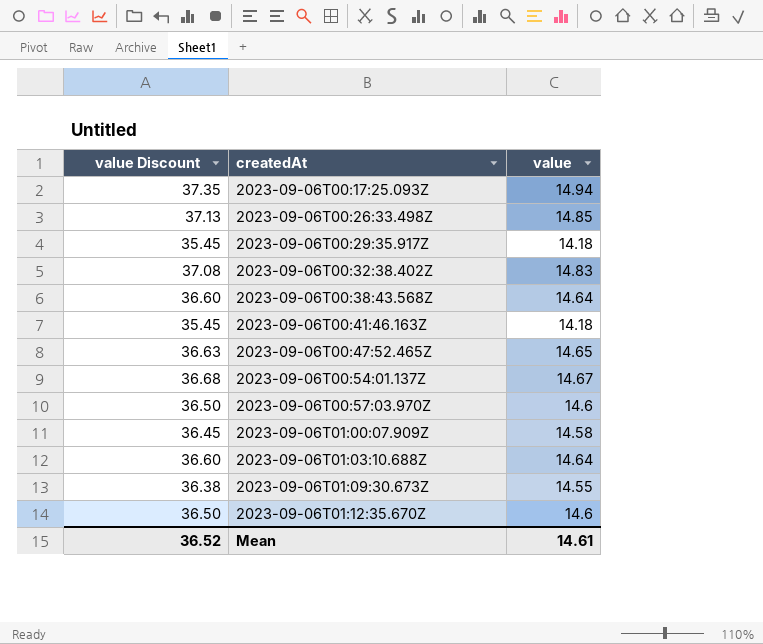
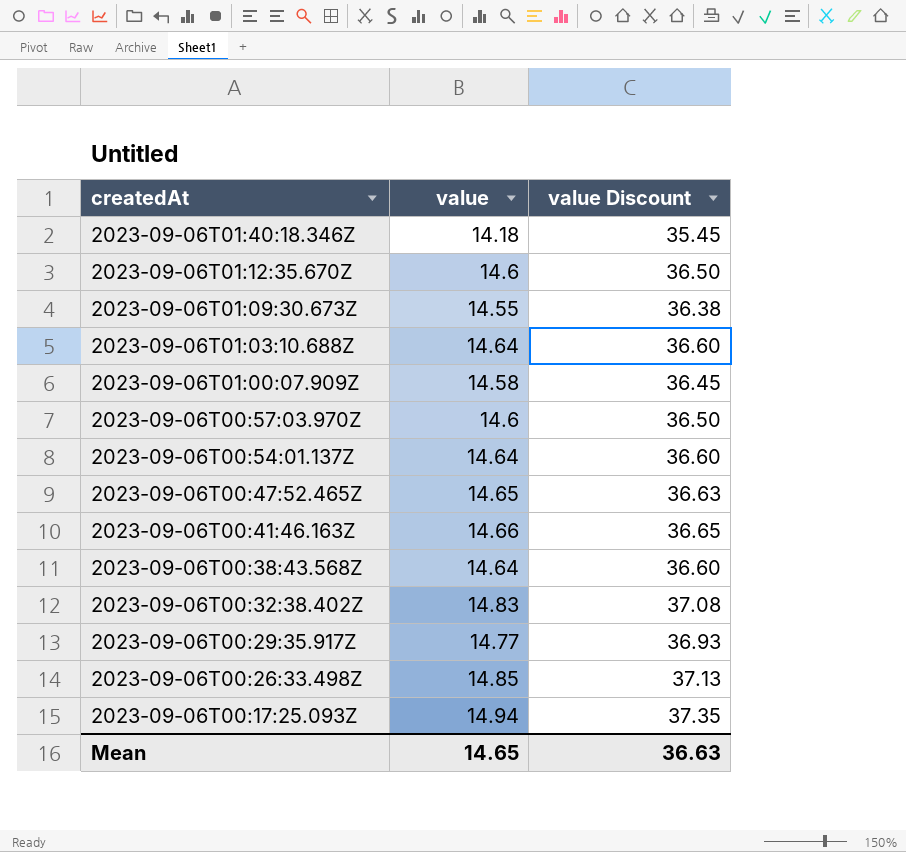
row order: createdAt ascending -> createdAt descending
column value Discount | position: 1 -> 3
row 2023-09-06T01:40:18.346Z: none -> 14.18 | 35.45
2023-09-06T00:54:01.137Z | value: 14.67 -> 14.64
2023-09-06T00:54:01.137Z | value Discount: 36.68 -> 36.60
2023-09-06T00:41:46.163Z | value: 14.18 -> 14.66
2023-09-06T00:41:46.163Z | value Discount: 35.45 -> 36.65
2023-09-06T00:29:35.917Z | value: 14.18 -> 14.77
2023-09-06T00:29:35.917Z | value Discount: 35.45 -> 36.93
Mean | value: 14.61 -> 14.65
Mean | value Discount: 36.52 -> 36.63

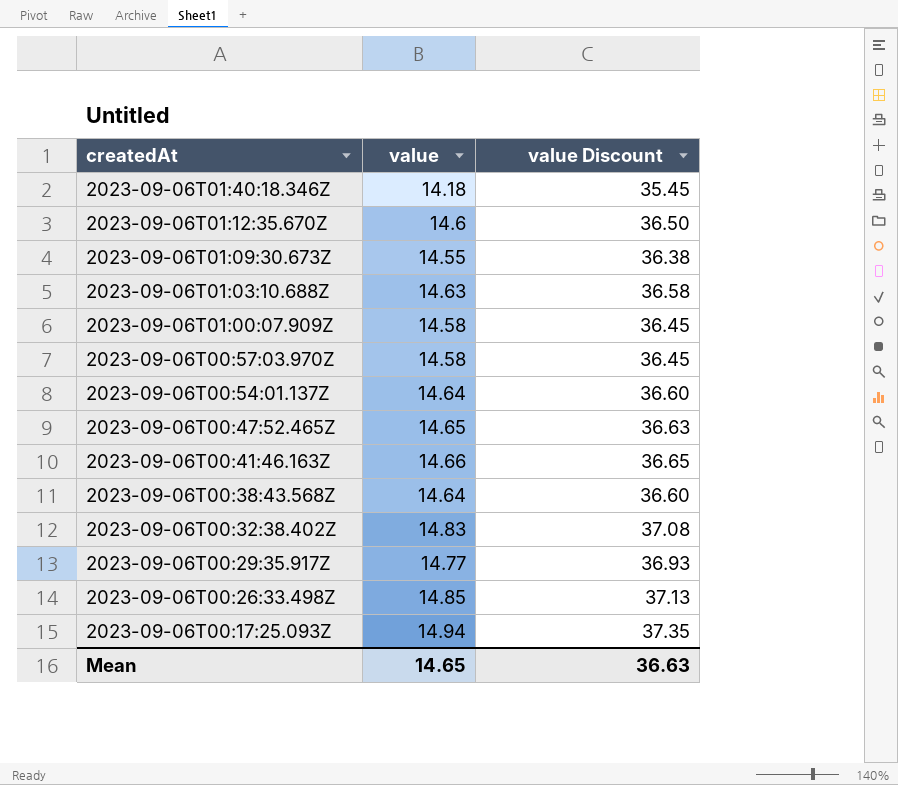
2023-09-06T01:03:10.688Z | value: 14.64 -> 14.63
2023-09-06T01:03:10.688Z | value Discount: 36.60 -> 36.58
2023-09-06T00:57:03.970Z | value: 14.6 -> 14.58
2023-09-06T00:57:03.970Z | value Discount: 36.50 -> 36.45

